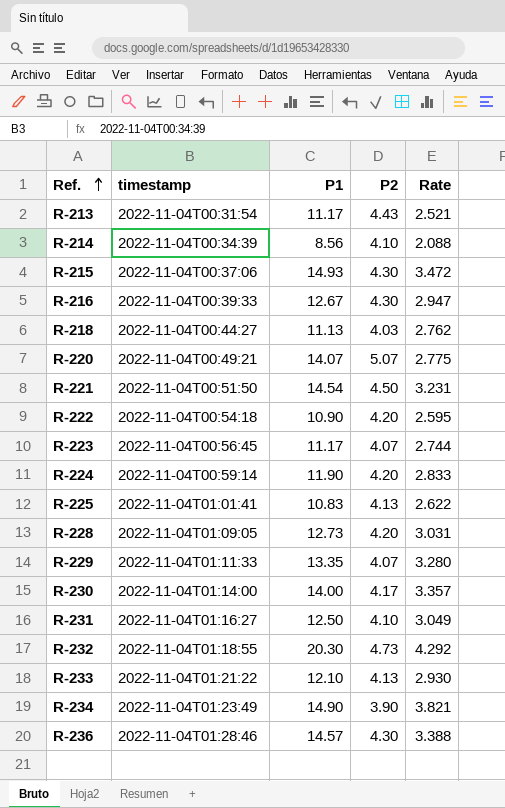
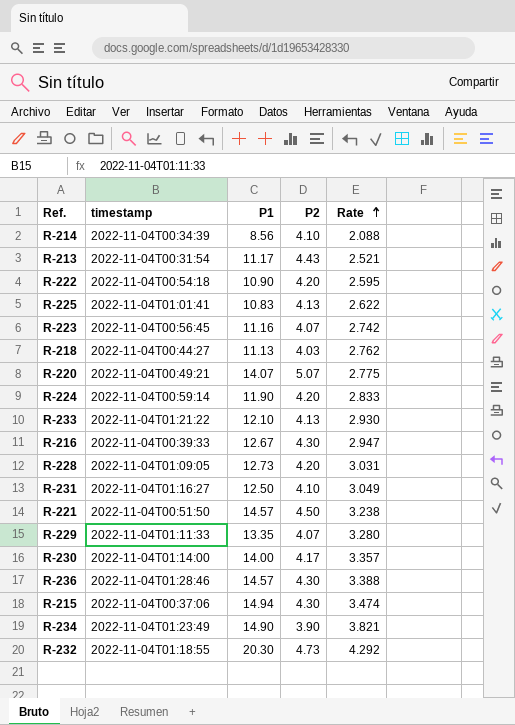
row order: Ref. ascending -> Rate ascending
R-223 | P1: 11.17 -> 11.16
R-223 | Rate: 2.744 -> 2.742
R-221 | P1: 14.54 -> 14.57
R-221 | Rate: 3.231 -> 3.238
R-215 | P1: 14.93 -> 14.94
R-215 | Rate: 3.472 -> 3.474

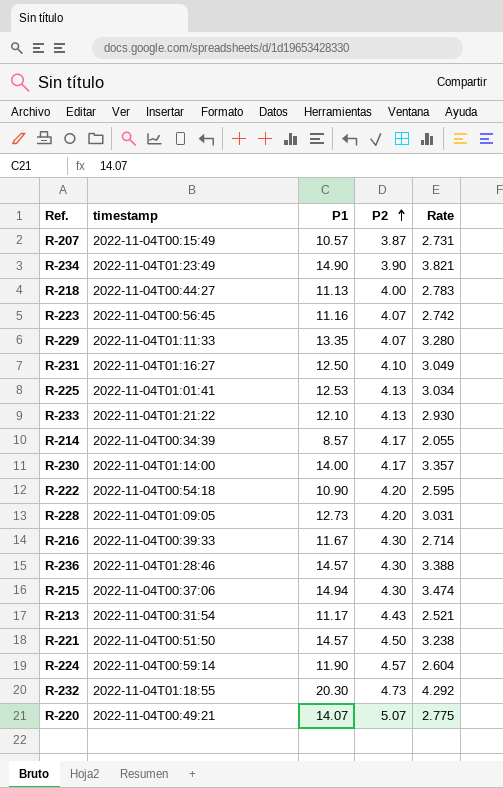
row order: Rate ascending -> P2 ascending
row R-207: none -> 2022-11-04T00:15:49 | 10.57 | 3.87 | 2.731
R-218 | P2: 4.03 -> 4.00
R-218 | Rate: 2.762 -> 2.783
R-225 | P1: 10.83 -> 12.53
R-225 | Rate: 2.622 -> 3.034
R-214 | P1: 8.56 -> 8.57
R-214 | P2: 4.10 -> 4.17
R-214 | Rate: 2.088 -> 2.055
R-216 | P1: 12.67 -> 11.67
R-216 | Rate: 2.947 -> 2.714
R-224 | P2: 4.20 -> 4.57
R-224 | Rate: 2.833 -> 2.604

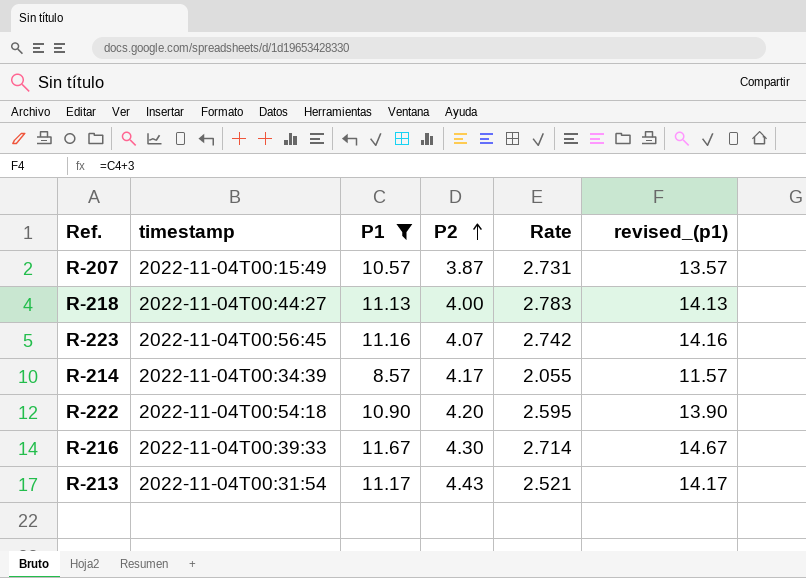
filter: none -> P1 <= 11.67
column revised_(p1) | formula: none -> [P1] + 3

